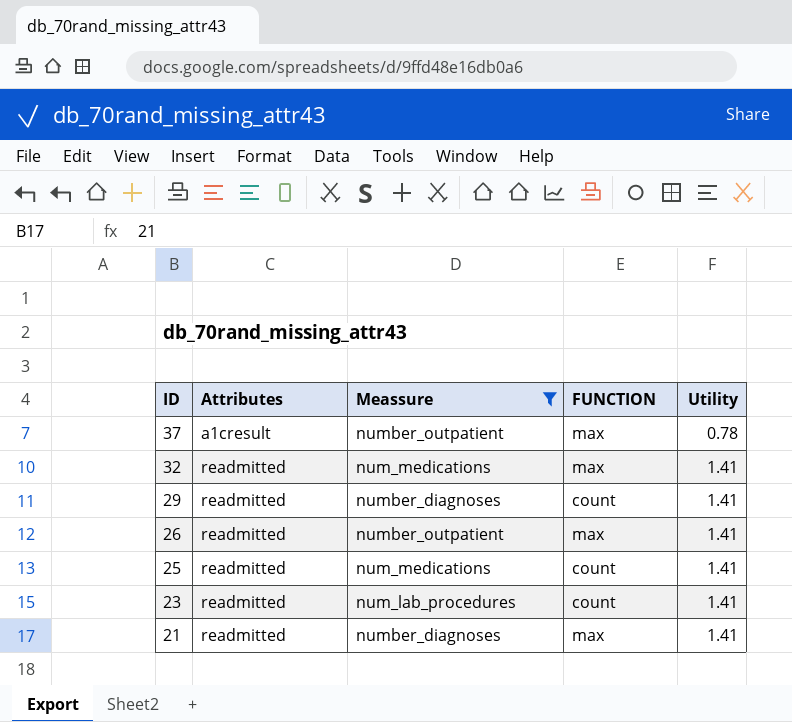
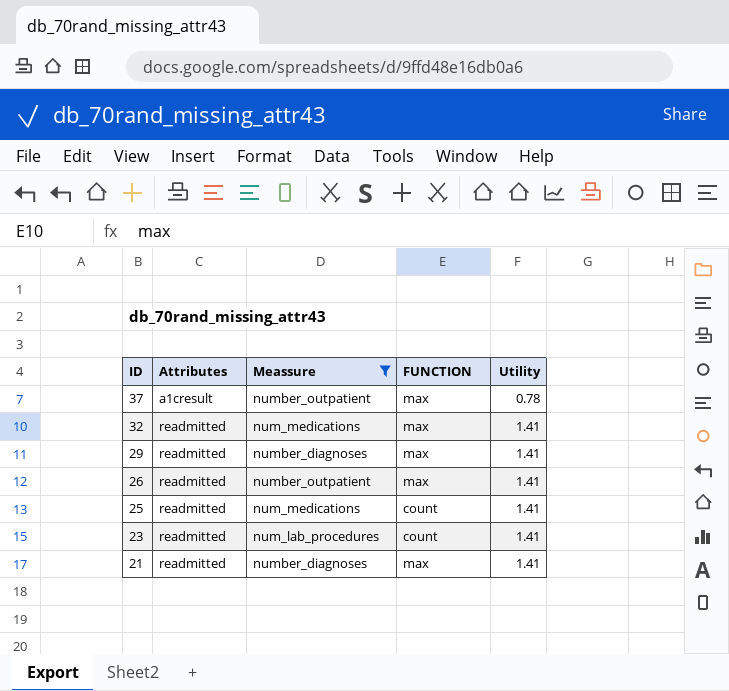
29 | FUNCTION: count -> max

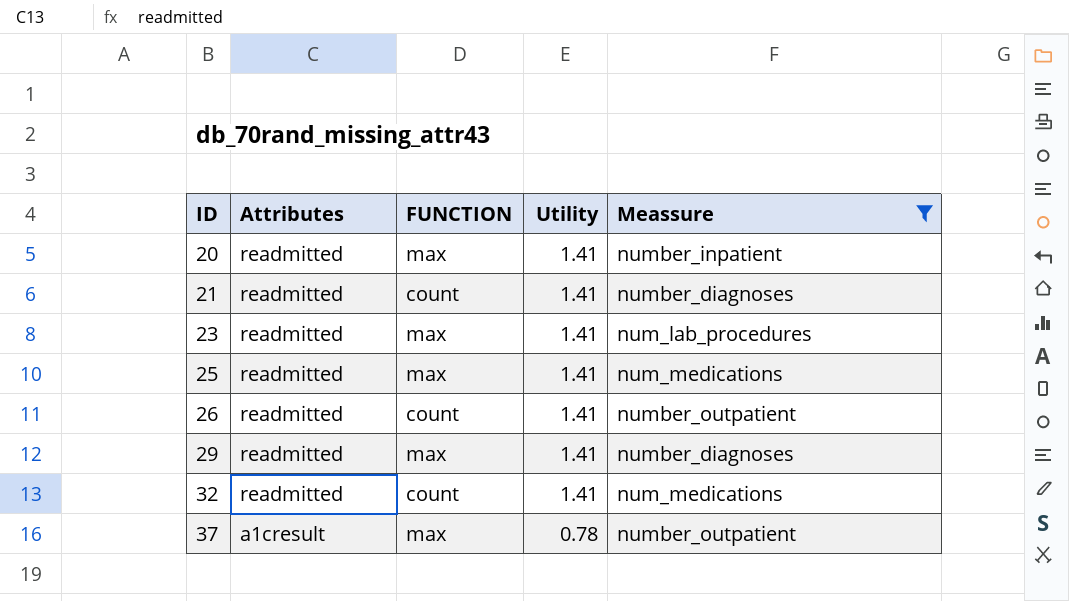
row order: ID descending -> ID ascending
column Meassure | position: 3 -> 5
row 20: none -> readmitted | max | 1.41 | number_inpatient
21 | FUNCTION: max -> count
23 | FUNCTION: count -> max
25 | FUNCTION: count -> max
26 | FUNCTION: max -> count
32 | FUNCTION: max -> count

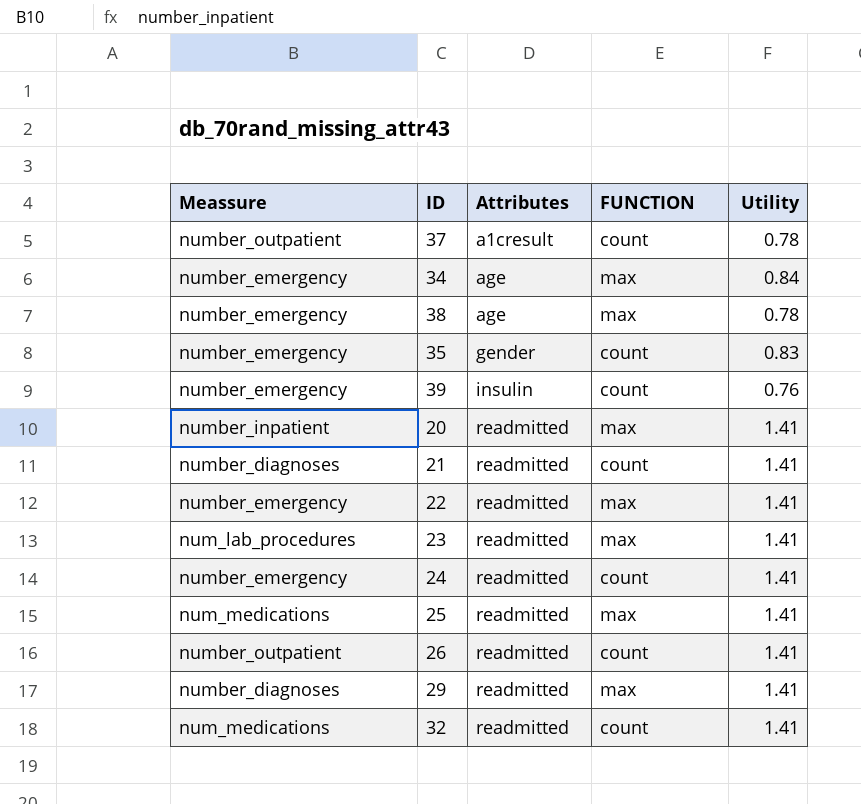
filter: Meassure != number_emergency -> none
row order: ID ascending -> Attributes ascending
column Meassure | position: 5 -> 1
37 | FUNCTION: max -> count

